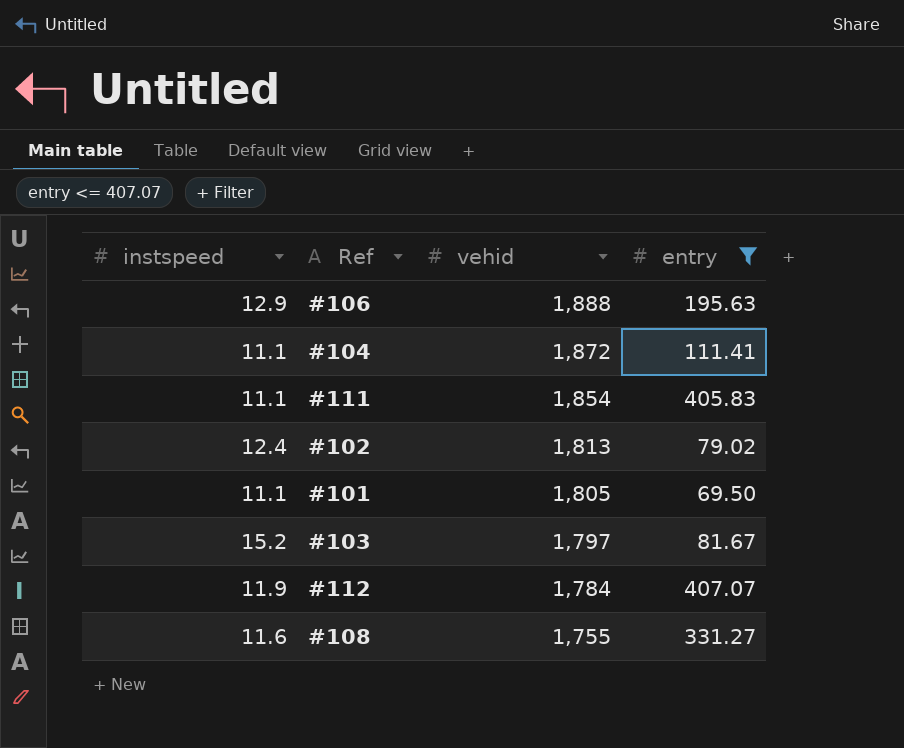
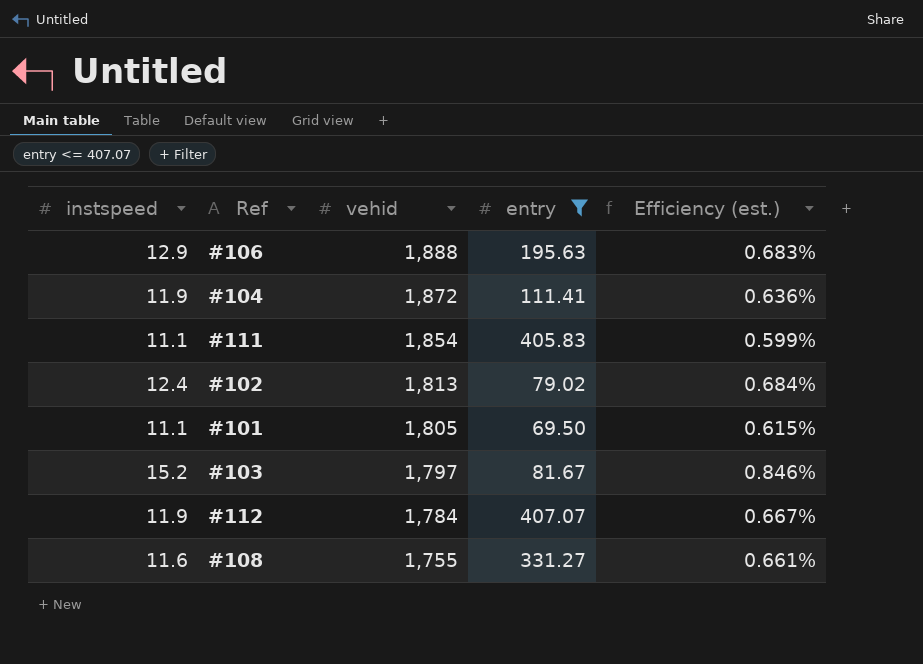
column Efficiency (est.) | formula: none -> [instspeed] / [vehid]
#104 | instspeed: 11.1 -> 11.9

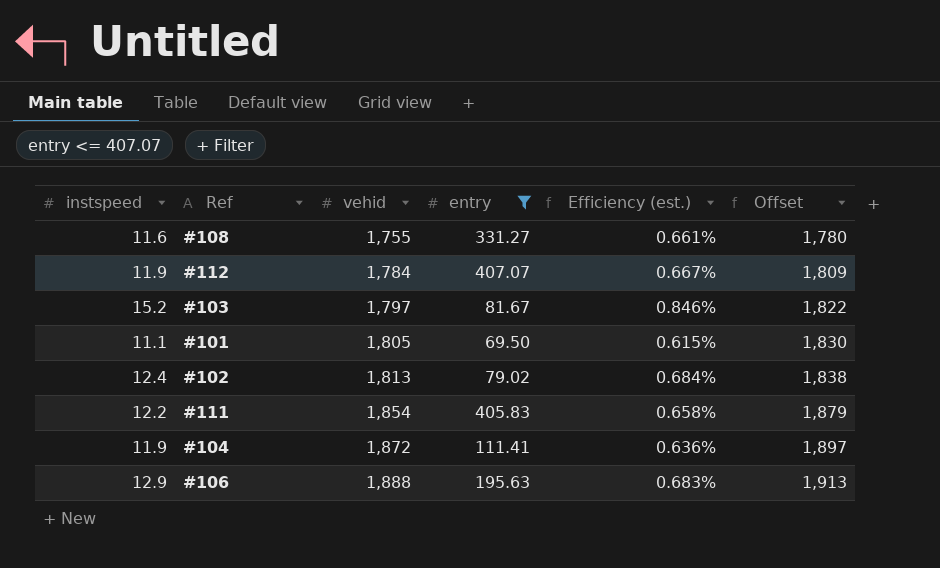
row order: vehid descending -> vehid ascending
column Offset | formula: none -> [vehid] + 25
#111 | instspeed: 11.1 -> 12.2
#111 | Efficiency (est.): 0.599% -> 0.658%

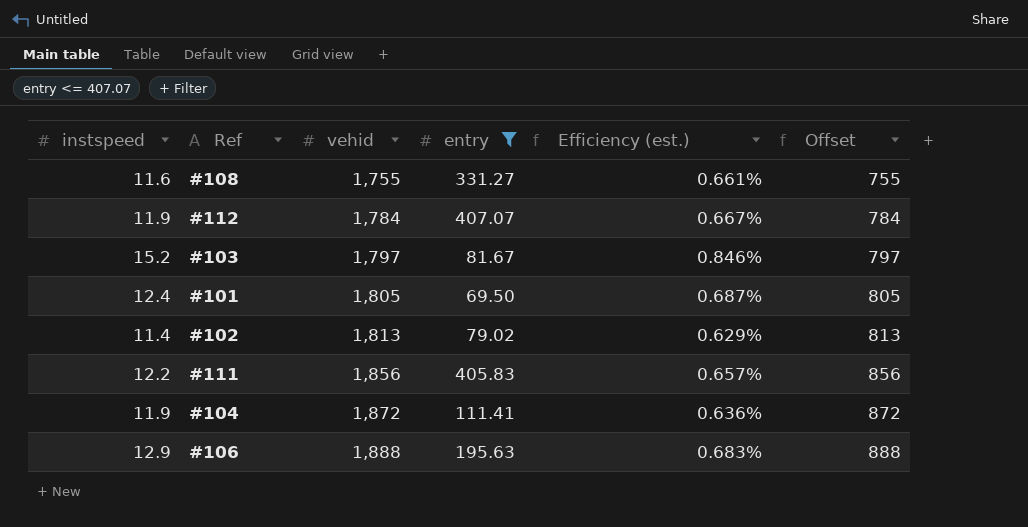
column Offset | formula: [vehid] + 25 -> [vehid] - 1000
#101 | instspeed: 11.1 -> 12.4
#101 | Efficiency (est.): 0.615% -> 0.687%
#102 | instspeed: 12.4 -> 11.4
#102 | Efficiency (est.): 0.684% -> 0.629%
#111 | vehid: 1,854 -> 1,856
#111 | Efficiency (est.): 0.658% -> 0.657%

